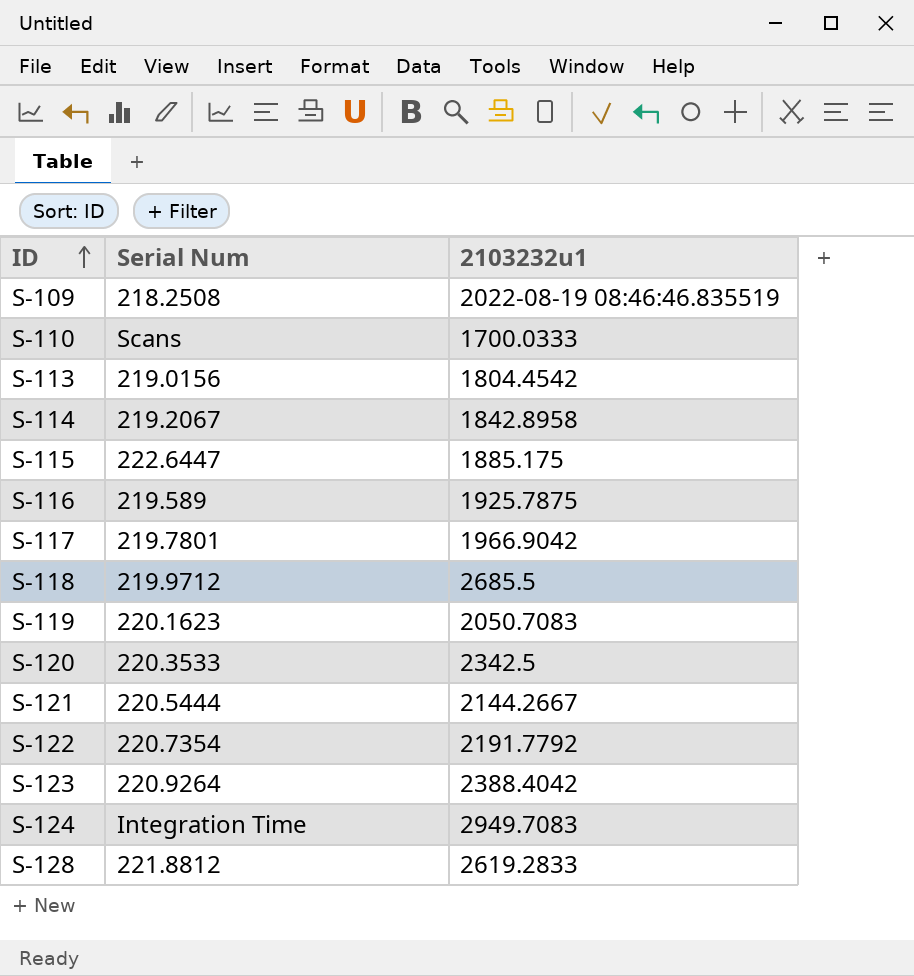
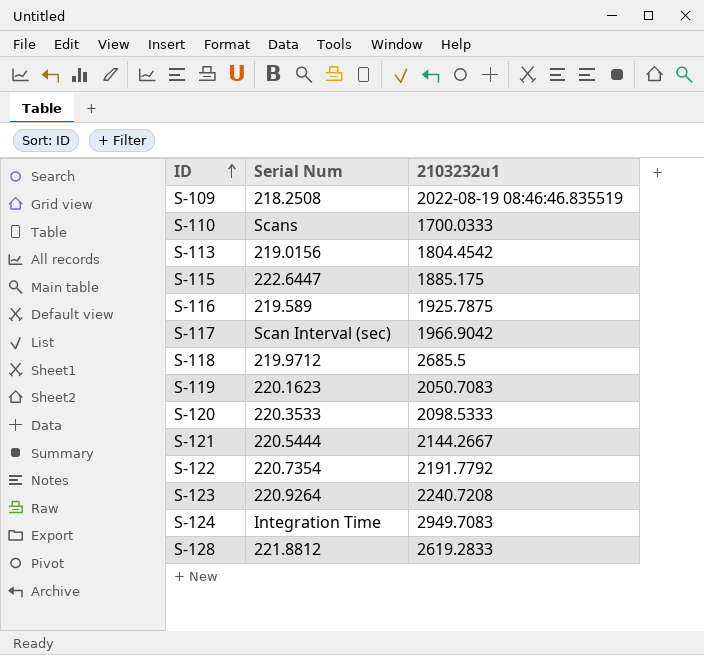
row S-114: 219.2067 | 1842.8958 -> none
S-117 | Serial Num: 219.7801 -> Scan Interval (sec)
S-120 | 2103232u1: 2342.5 -> 2098.5333
S-123 | 2103232u1: 2388.4042 -> 2240.7208

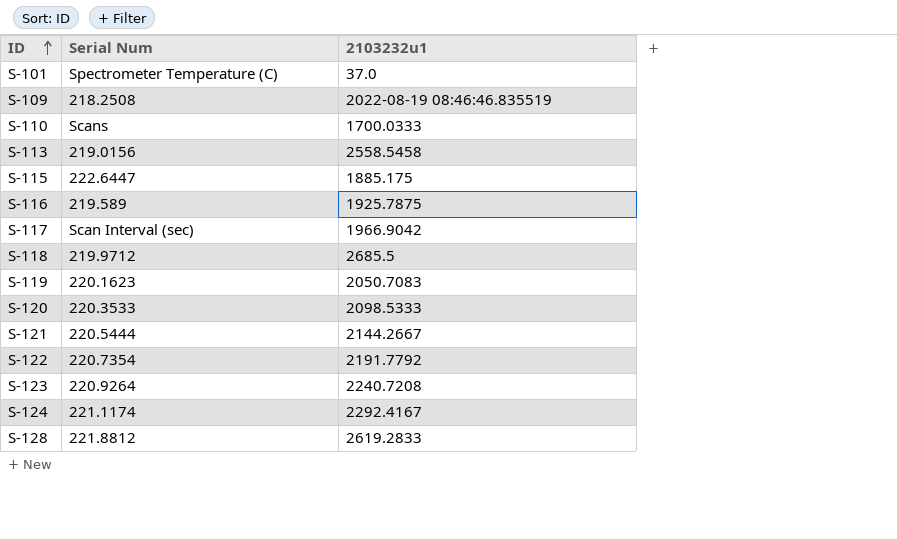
row S-101: none -> Spectrometer Temperature (C) | 37.0
S-113 | 2103232u1: 1804.4542 -> 2558.5458
S-124 | Serial Num: Integration Time -> 221.1174
S-124 | 2103232u1: 2949.7083 -> 2292.4167

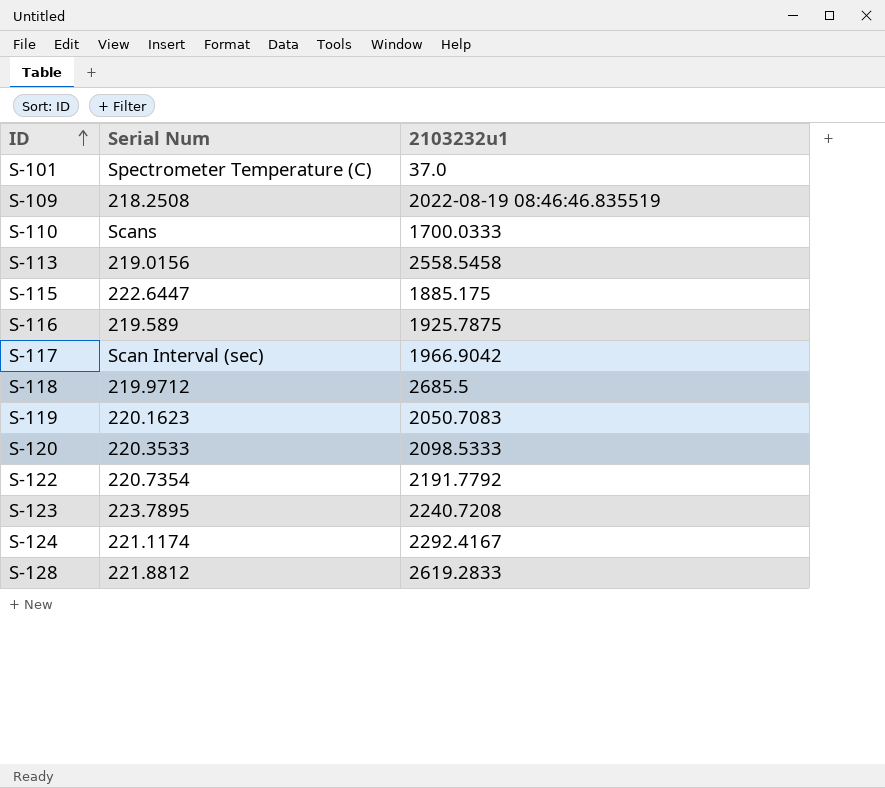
row S-121: 220.5444 | 2144.2667 -> none
S-123 | Serial Num: 220.9264 -> 223.7895

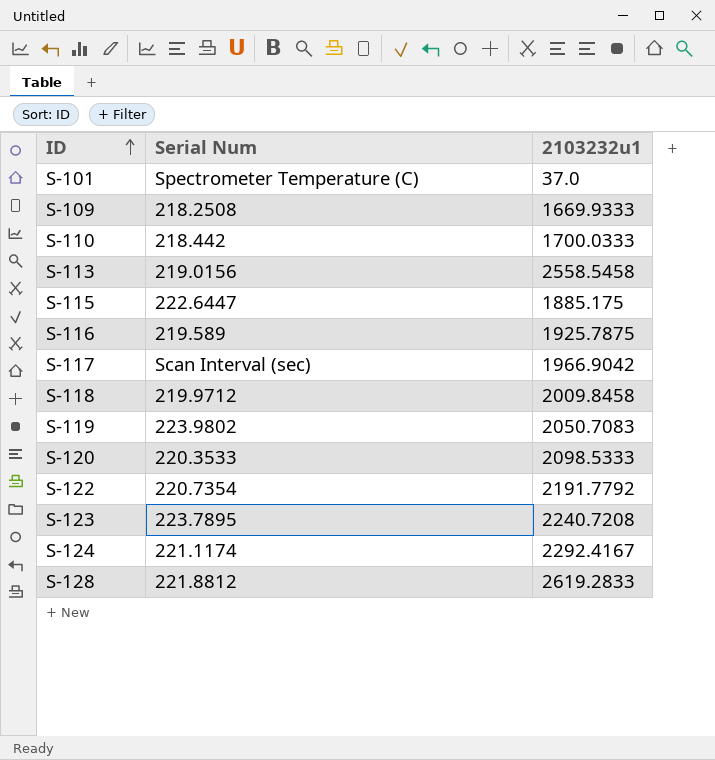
S-109 | 2103232u1: 2022-08-19 08:46:46.835519 -> 1669.9333
S-110 | Serial Num: Scans -> 218.442
S-118 | 2103232u1: 2685.5 -> 2009.8458
S-119 | Serial Num: 220.1623 -> 223.9802

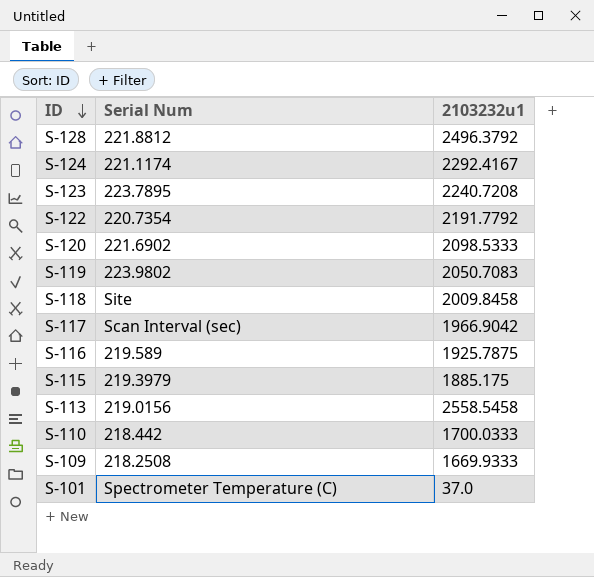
row order: ID ascending -> ID descending
S-128 | 2103232u1: 2619.2833 -> 2496.3792
S-120 | Serial Num: 220.3533 -> 221.6902
S-118 | Serial Num: 219.9712 -> Site
S-115 | Serial Num: 222.6447 -> 219.3979

